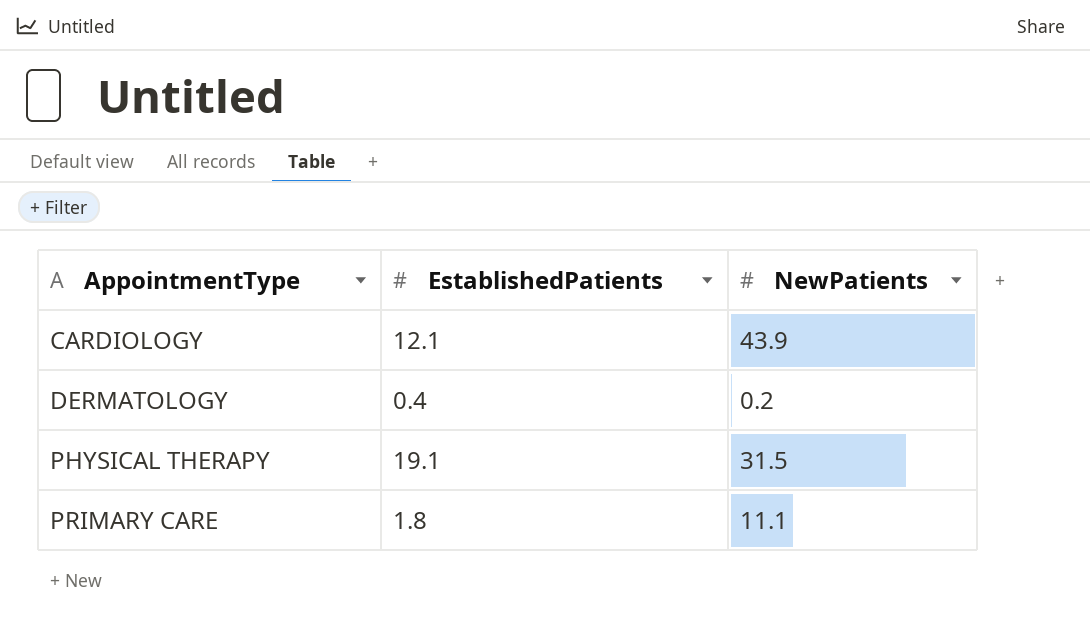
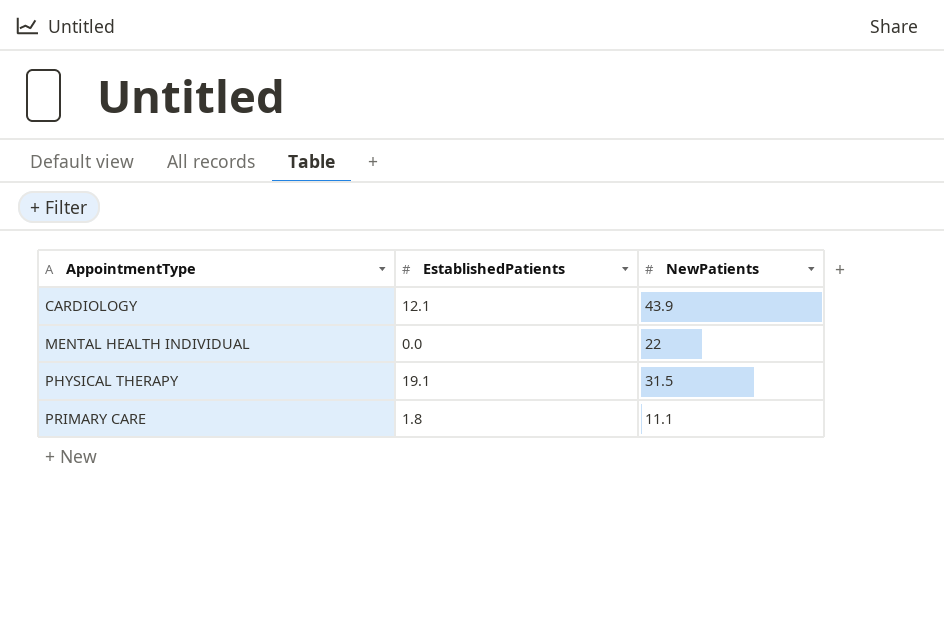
row DERMATOLOGY: 0.4 | 0.2 -> none
row MENTAL HEALTH INDIVIDUAL: none -> 0.0 | 22

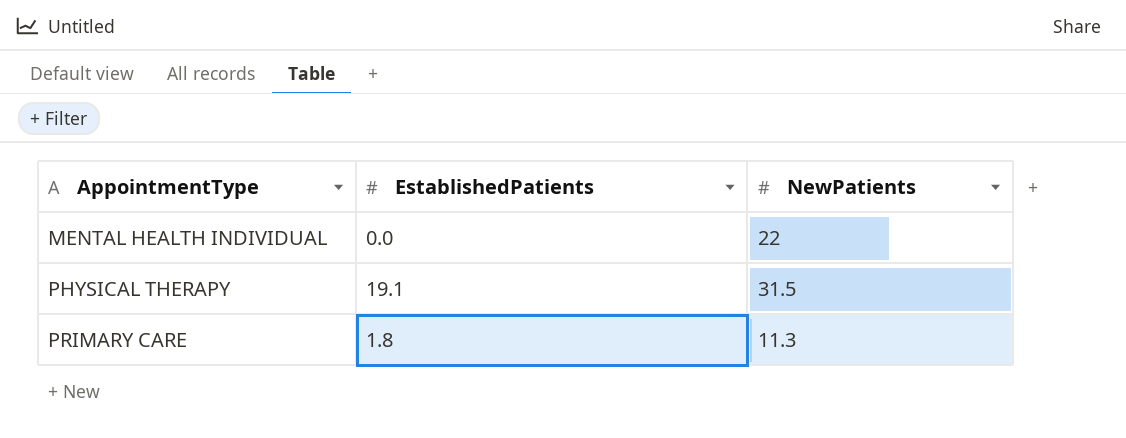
row CARDIOLOGY: 12.1 | 43.9 -> none
PRIMARY CARE | NewPatients: 11.1 -> 11.3

